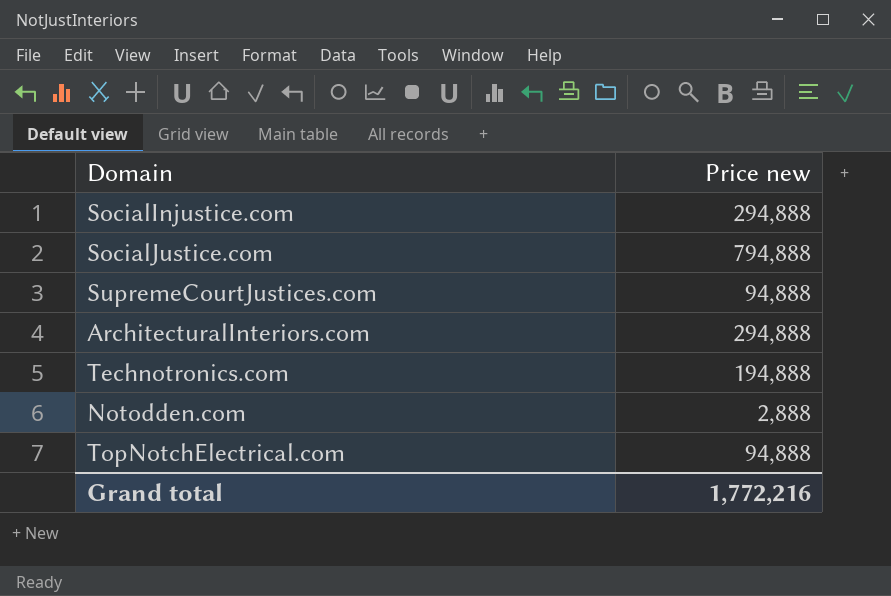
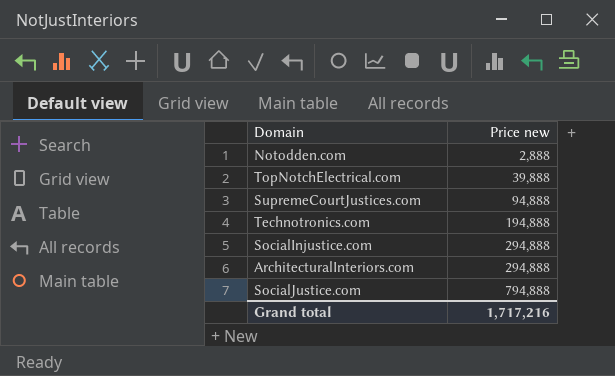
row order: none -> Price new ascending
TopNotchElectrical.com | Price new: 94,888 -> 39,888
Grand total | Price new: 1,772,216 -> 1,717,216

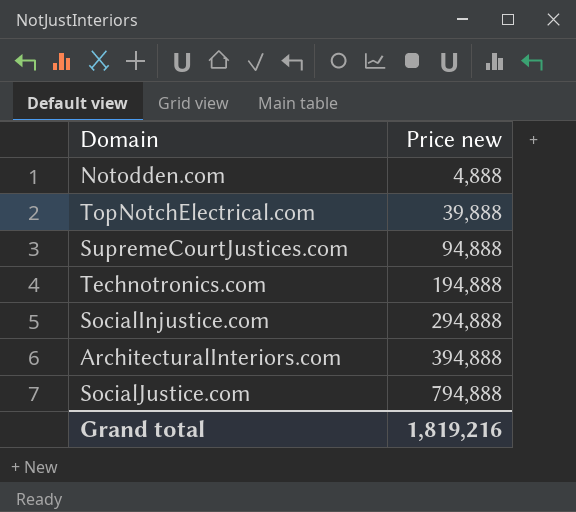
Notodden.com | Price new: 2,888 -> 4,888
ArchitecturalInteriors.com | Price new: 294,888 -> 394,888
Grand total | Price new: 1,717,216 -> 1,819,216

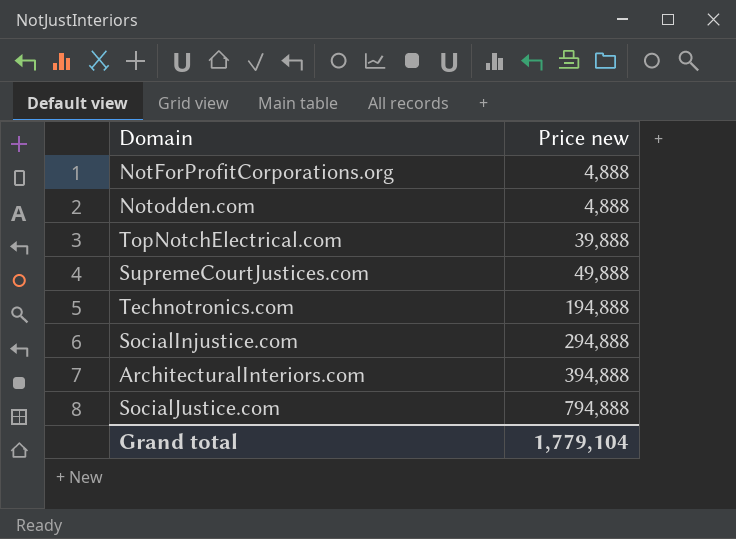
row NotForProfitCorporations.org: none -> 4,888
SupremeCourtJustices.com | Price new: 94,888 -> 49,888
Grand total | Price new: 1,819,216 -> 1,779,104

